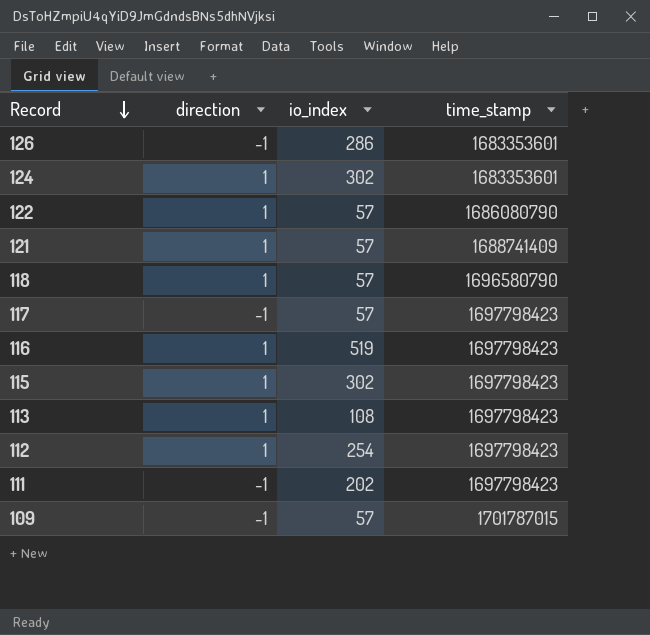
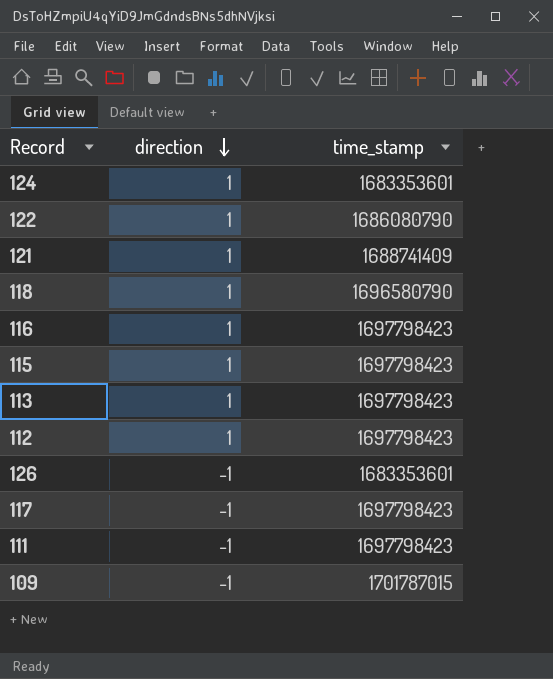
row order: Record descending -> direction descending
column io_index | position: 3 -> none

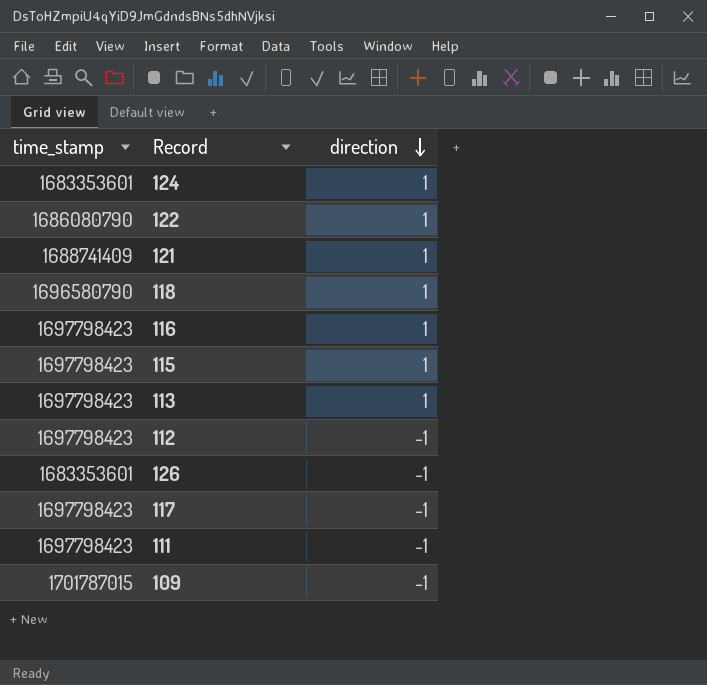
column time_stamp | position: 3 -> 1
112 | direction: 1 -> -1

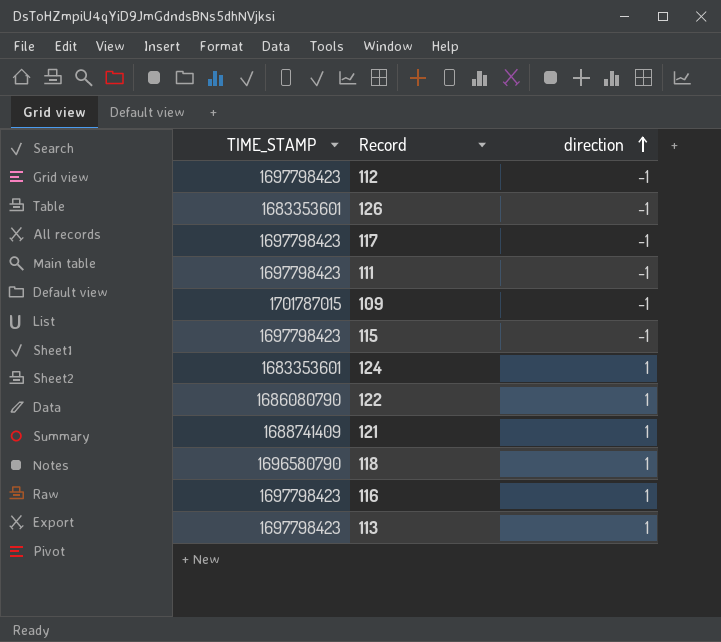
row order: direction descending -> direction ascending
column name: time_stamp -> TIME_STAMP
115 | direction: 1 -> -1

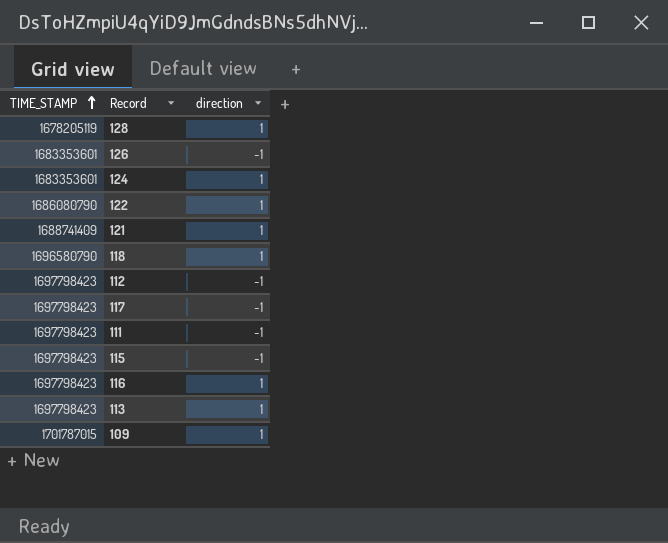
row order: direction ascending -> TIME_STAMP ascending
row 128: none -> 1678205119 | 1
109 | direction: -1 -> 1

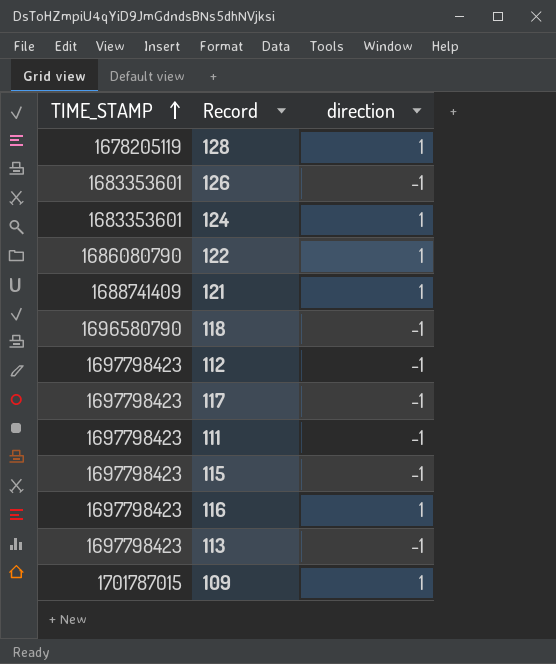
118 | direction: 1 -> -1
113 | direction: 1 -> -1

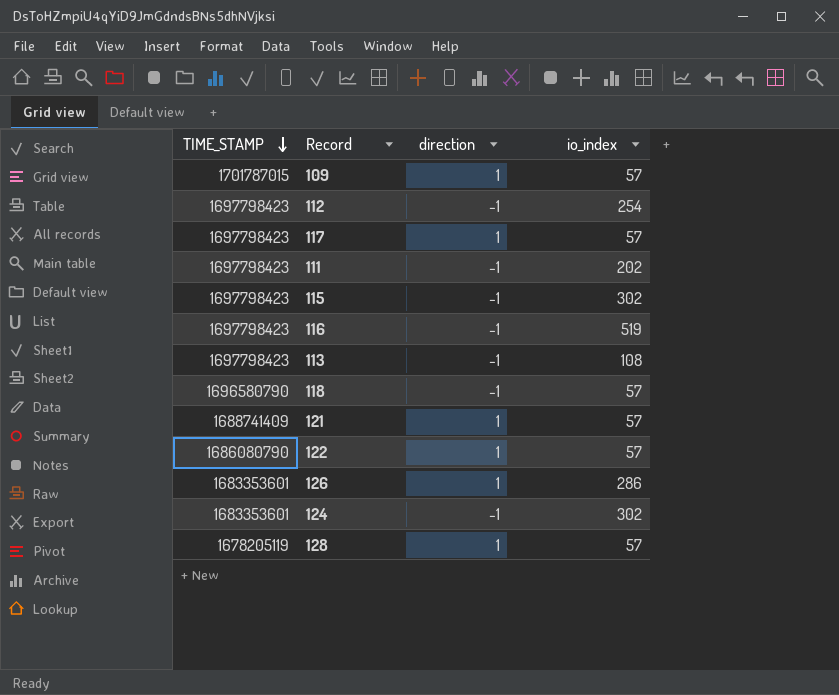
row order: TIME_STAMP ascending -> TIME_STAMP descending
column io_index | position: none -> 4
117 | direction: -1 -> 1
116 | direction: 1 -> -1
126 | direction: -1 -> 1
124 | direction: 1 -> -1

